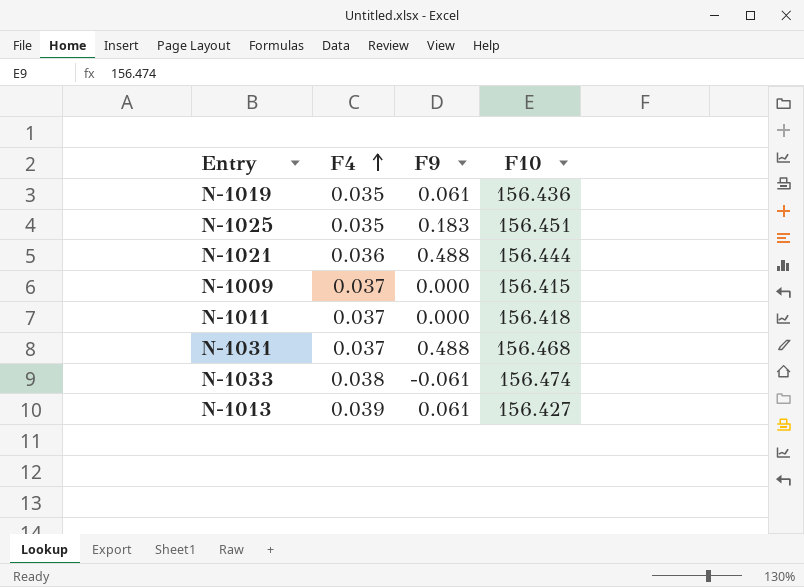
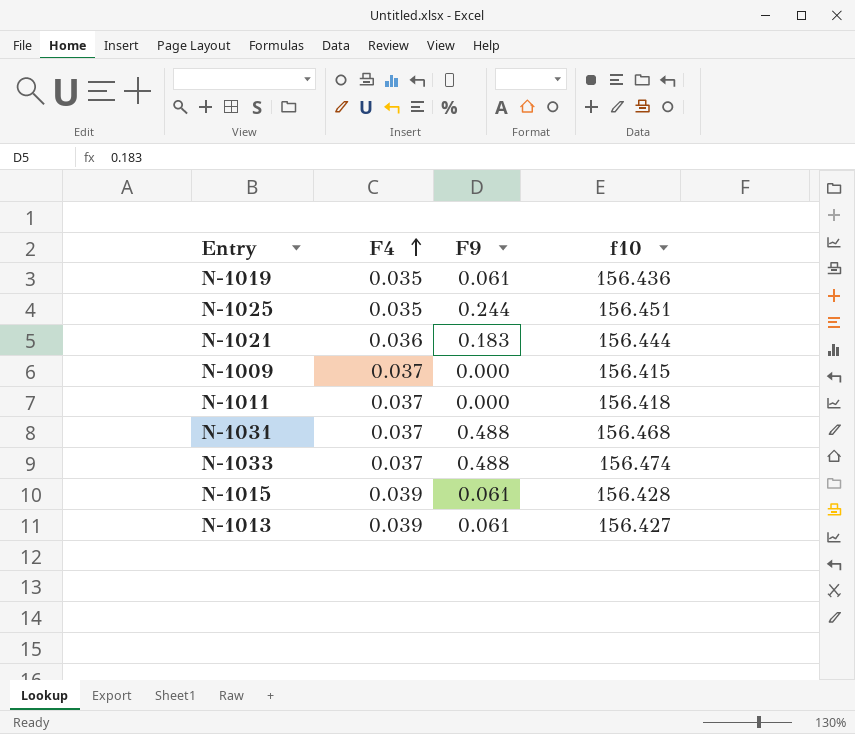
column name: F10 -> f10
N-1025 | F9: 0.183 -> 0.244
N-1021 | F9: 0.488 -> 0.183
N-1033 | F4: 0.038 -> 0.037
N-1033 | F9: -0.061 -> 0.488
row N-1015: none -> 0.039 | 0.061 | 156.428

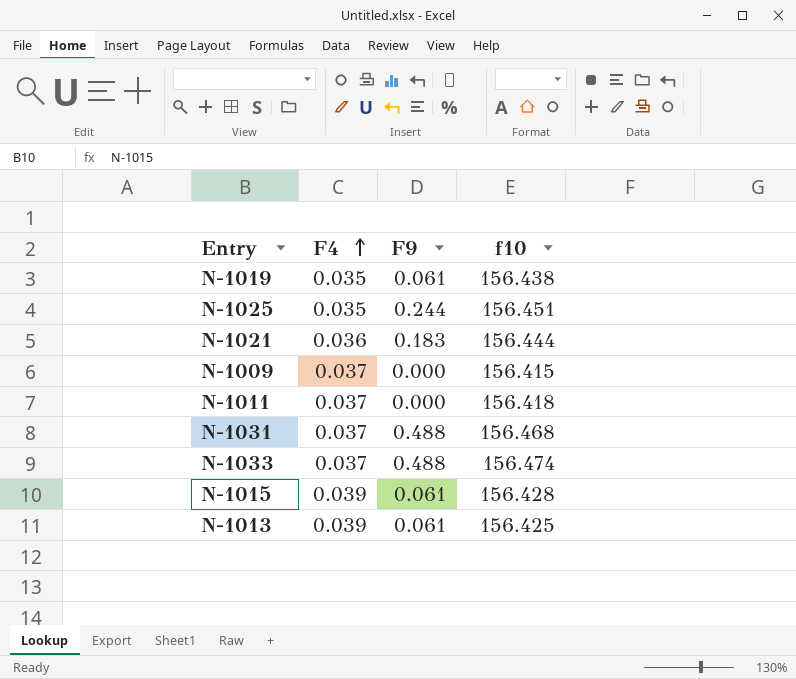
N-1019 | f10: 156.436 -> 156.438
N-1013 | f10: 156.427 -> 156.425

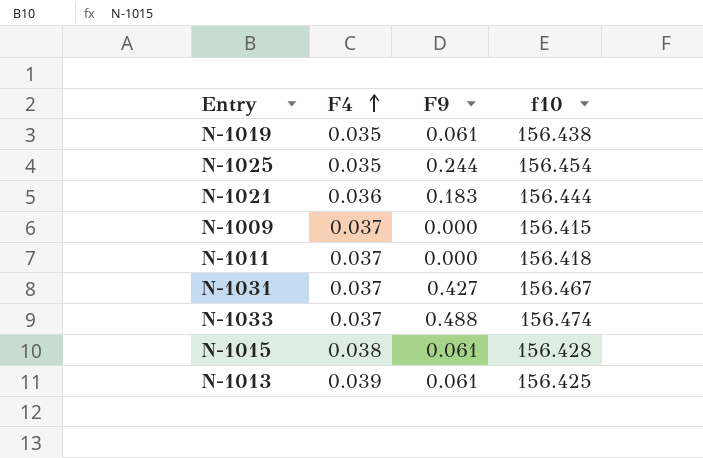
N-1025 | f10: 156.451 -> 156.454
N-1031 | F9: 0.488 -> 0.427
N-1031 | f10: 156.468 -> 156.467
N-1015 | F4: 0.039 -> 0.038

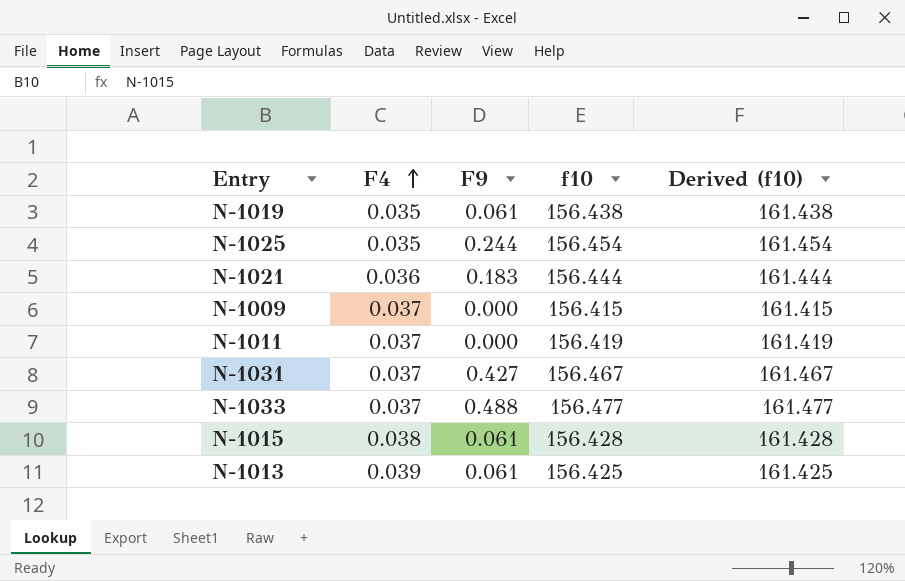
column Derived (f10) | formula: none -> [f10] + 5
N-1011 | f10: 156.418 -> 156.419
N-1033 | f10: 156.474 -> 156.477

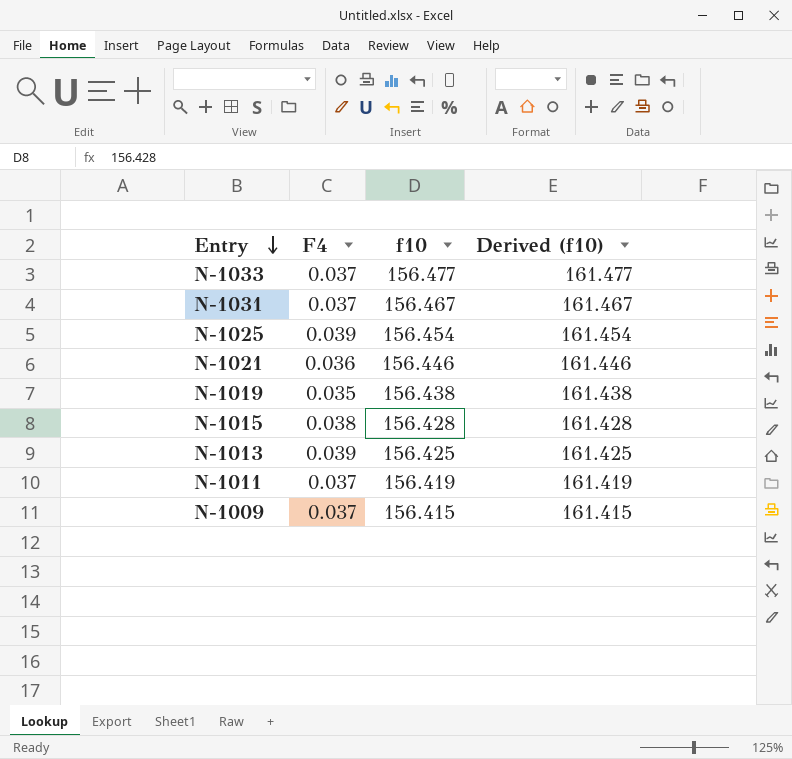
row order: F4 ascending -> Entry descending
column F9 | position: 3 -> none
N-1025 | F4: 0.035 -> 0.039
N-1021 | f10: 156.444 -> 156.446
N-1021 | Derived (f10): 161.444 -> 161.446

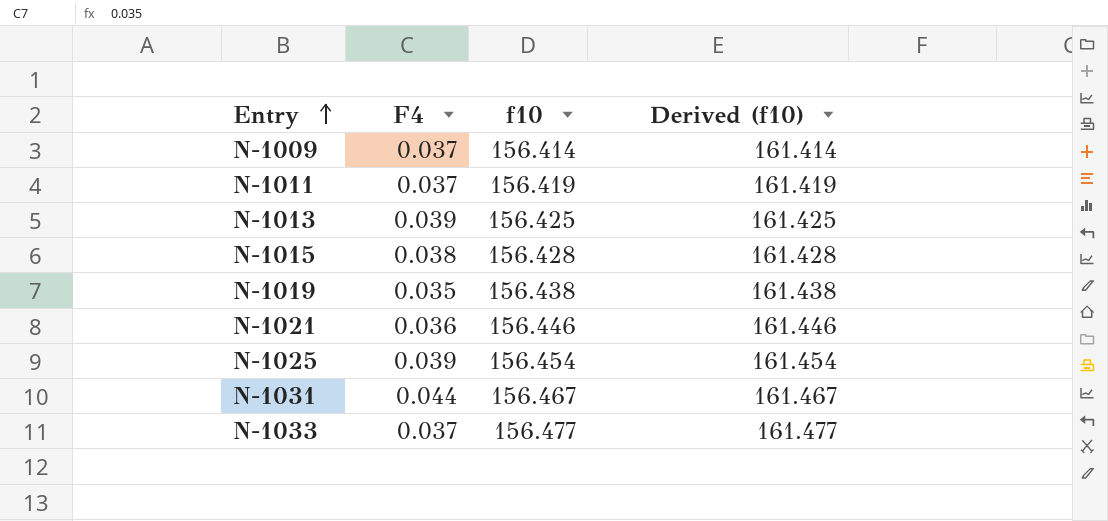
row order: Entry descending -> Entry ascending
N-1009 | f10: 156.415 -> 156.414
N-1009 | Derived (f10): 161.415 -> 161.414
N-1031 | F4: 0.037 -> 0.044

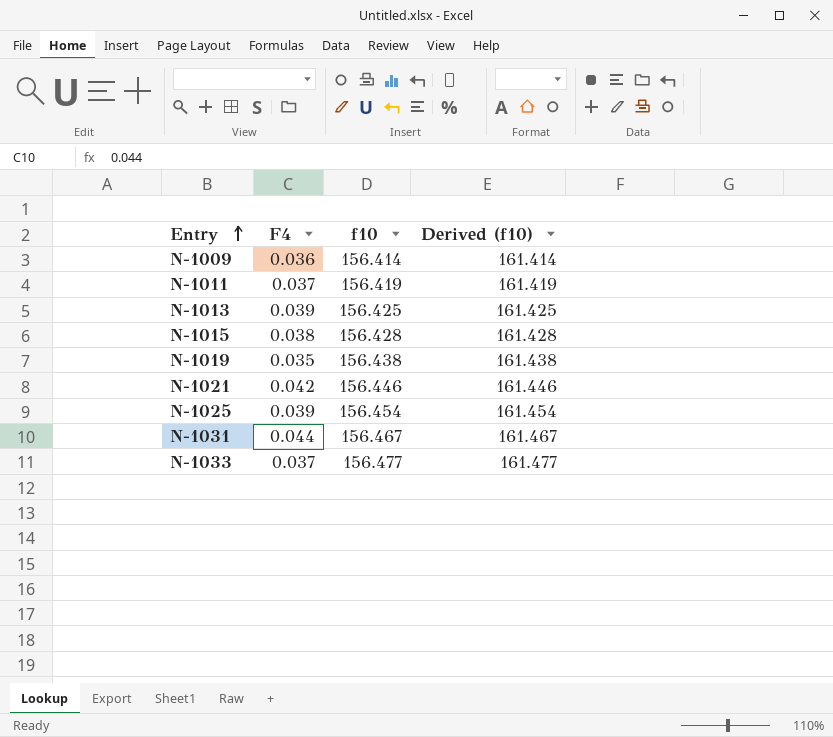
N-1009 | F4: 0.037 -> 0.036
N-1021 | F4: 0.036 -> 0.042

